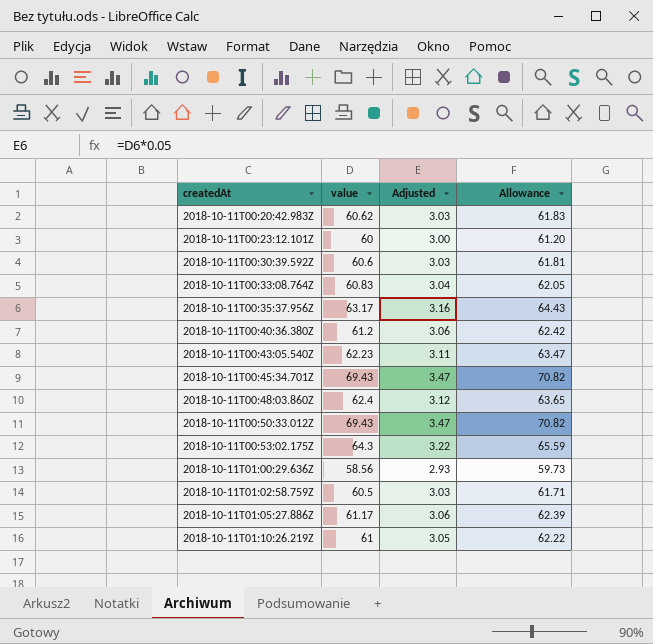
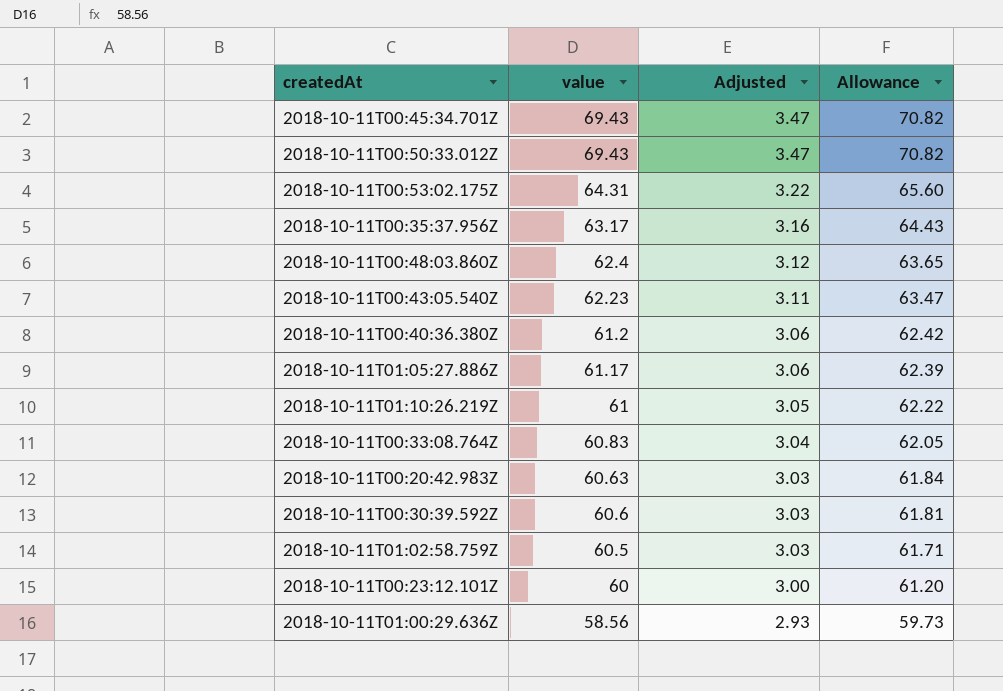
row order: createdAt ascending -> value descending
2018-10-11T00:53:02.175Z | value: 64.3 -> 64.31
2018-10-11T00:53:02.175Z | Allowance: 65.59 -> 65.60
2018-10-11T00:20:42.983Z | value: 60.62 -> 60.63
2018-10-11T00:20:42.983Z | Allowance: 61.83 -> 61.84

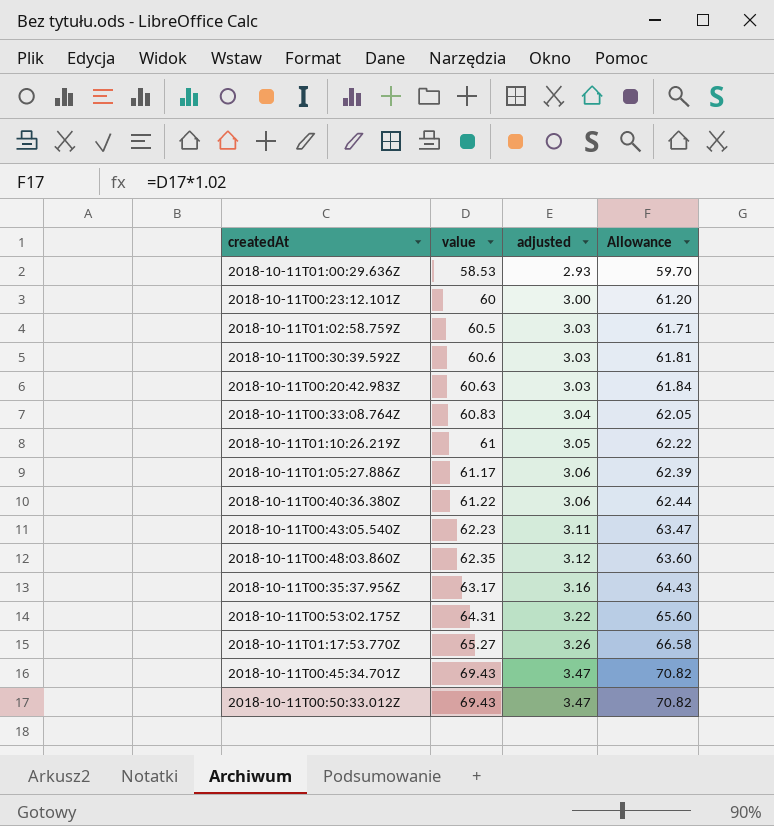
row order: value descending -> value ascending
column name: Adjusted -> adjusted
2018-10-11T01:00:29.636Z | value: 58.56 -> 58.53
2018-10-11T01:00:29.636Z | Allowance: 59.73 -> 59.70
2018-10-11T00:40:36.380Z | value: 61.2 -> 61.22
2018-10-11T00:40:36.380Z | Allowance: 62.42 -> 62.44
2018-10-11T00:48:03.860Z | value: 62.4 -> 62.35
2018-10-11T00:48:03.860Z | Allowance: 63.65 -> 63.60
row 2018-10-11T01:17:53.770Z: none -> 65.27 | 3.26 | 66.58

